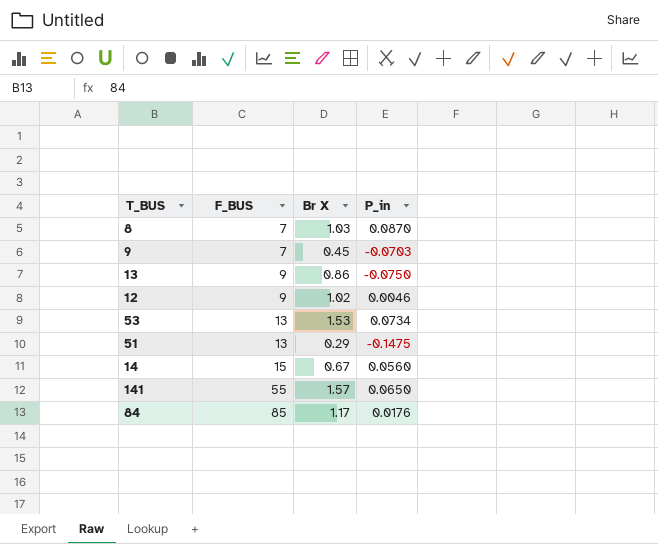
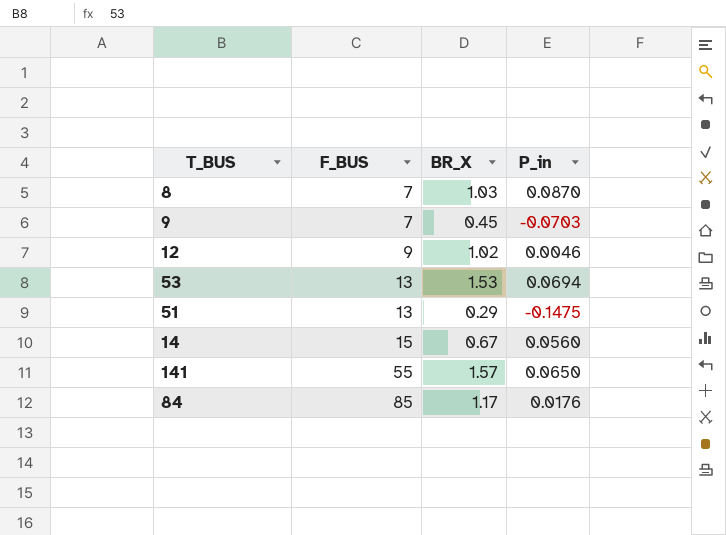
column name: Br X -> BR_X
row 13: 9 | 0.86 | -0.0750 -> none
53 | P_in: 0.0734 -> 0.0694

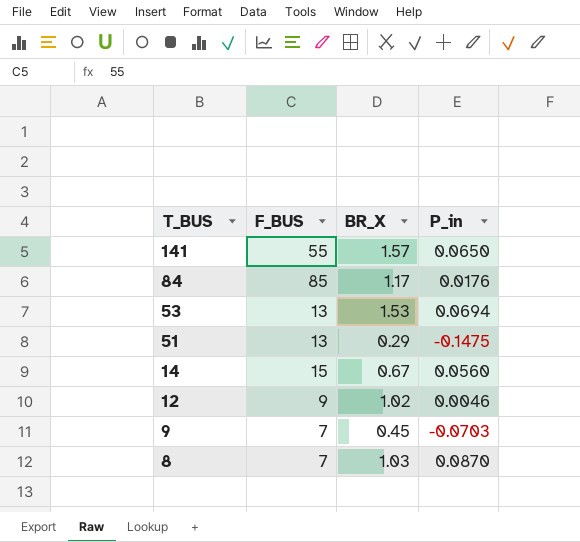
row order: F_BUS ascending -> T_BUS descending

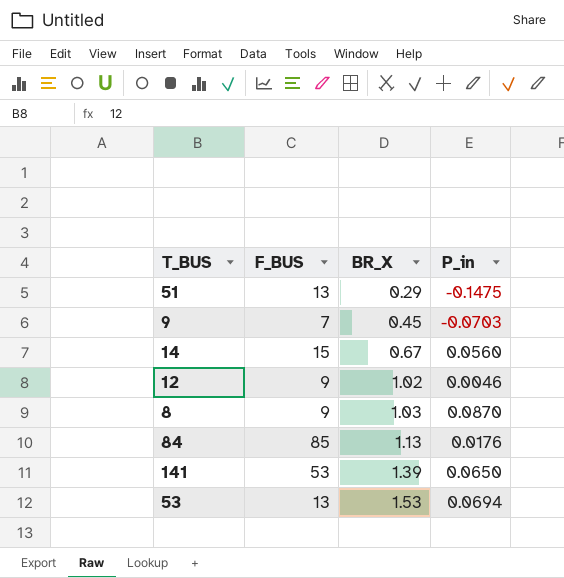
row order: T_BUS descending -> BR_X ascending
8 | F_BUS: 7 -> 9
84 | BR_X: 1.17 -> 1.13
141 | F_BUS: 55 -> 53
141 | BR_X: 1.57 -> 1.39

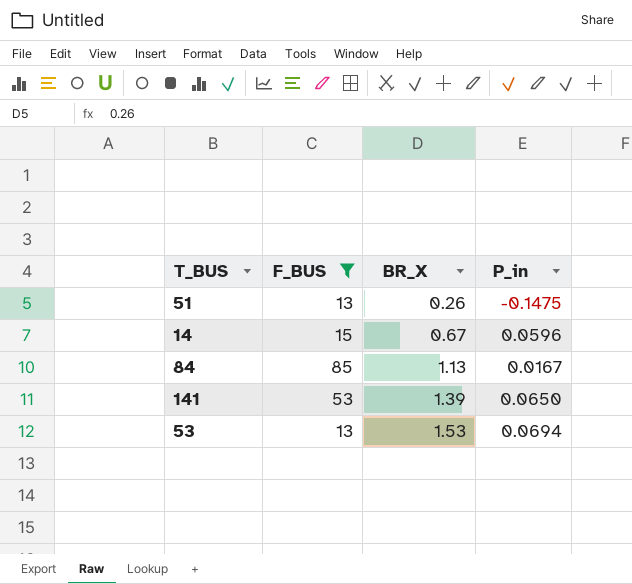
filter: none -> F_BUS >= 13
51 | BR_X: 0.29 -> 0.26
14 | P_in: 0.0560 -> 0.0596
84 | P_in: 0.0176 -> 0.0167

